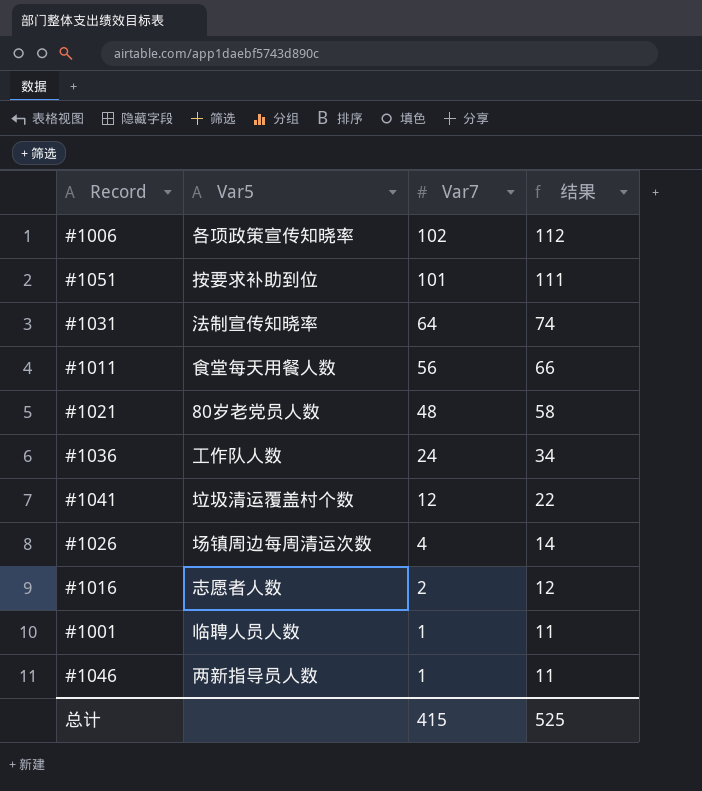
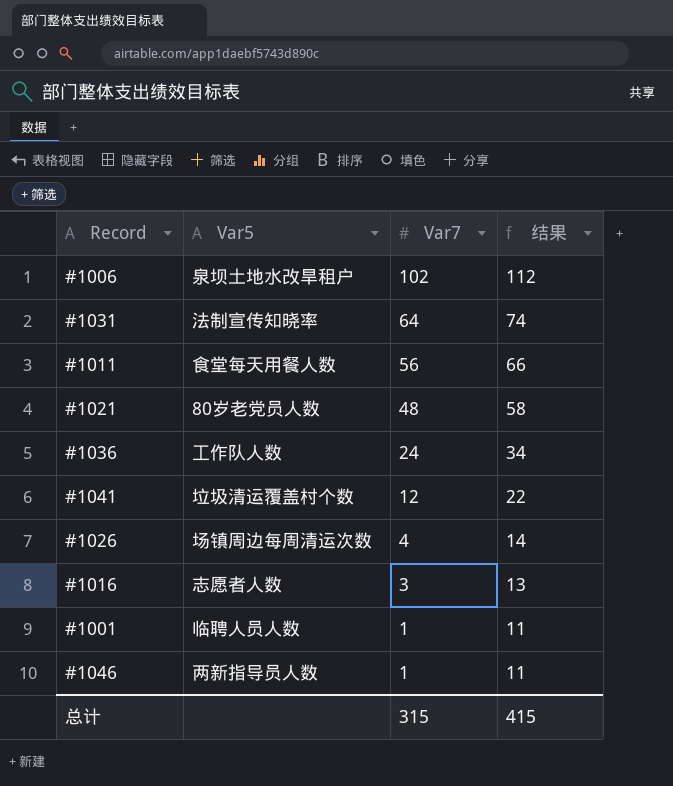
row #1051: 按要求补助到位 | 101 | 111 -> none
#1006 | Var5: 各项政策宣传知晓率 -> 泉坝土地水改旱租户
#1016 | Var7: 2 -> 3
#1016 | 结果: 12 -> 13
总计 | Var7: 415 -> 315
总计 | 结果: 525 -> 415

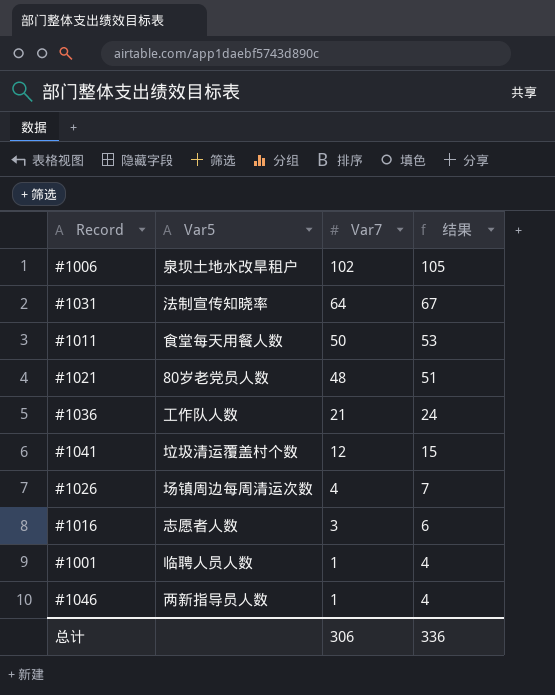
column 结果 | formula: [Var7] + 10 -> [Var7] + 3
#1011 | Var7: 56 -> 50
#1036 | Var7: 24 -> 21
总计 | Var7: 315 -> 306
总计 | 结果: 415 -> 336

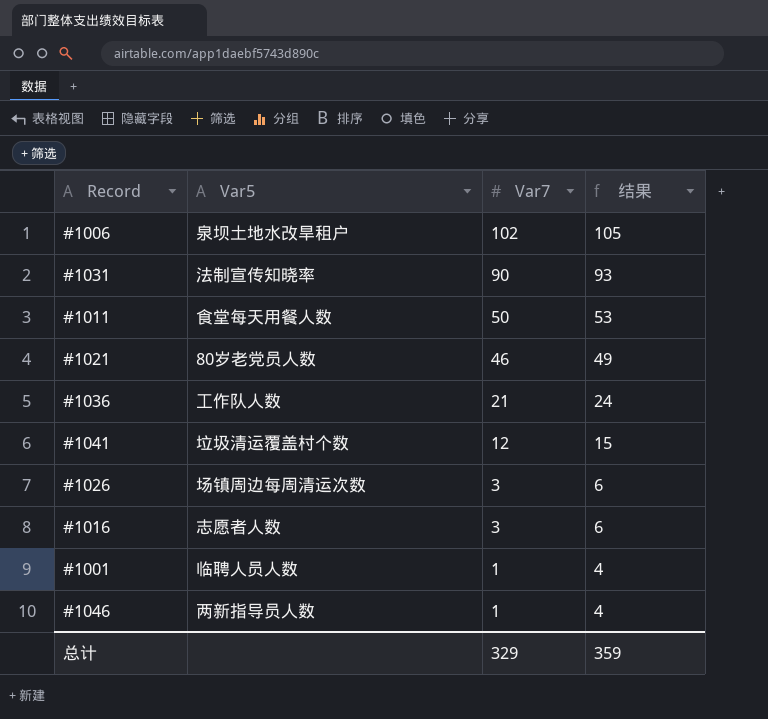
#1031 | Var7: 64 -> 90
#1031 | 结果: 67 -> 93
#1021 | Var7: 48 -> 46
#1021 | 结果: 51 -> 49
#1026 | Var7: 4 -> 3
#1026 | 结果: 7 -> 6
总计 | Var7: 306 -> 329
总计 | 结果: 336 -> 359

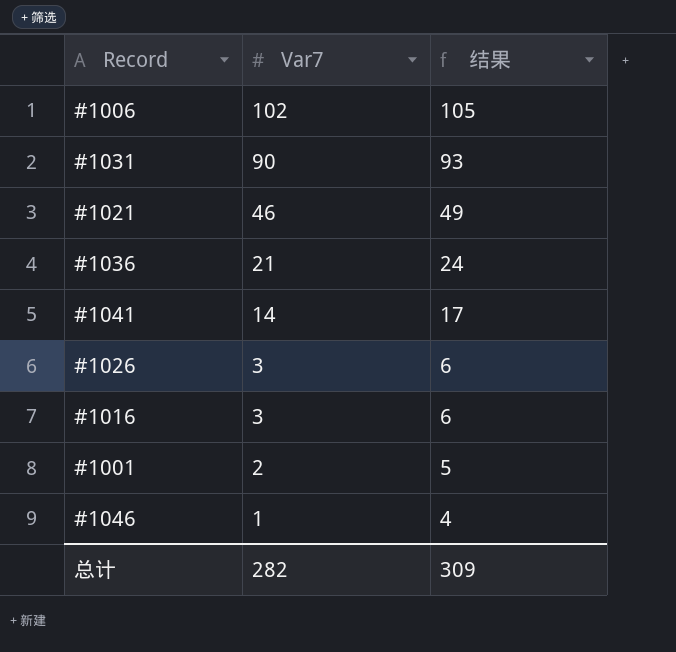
column Var5 | position: 2 -> none
row #1011: 食堂每天用餐人数 | 50 | 53 -> none
#1041 | Var7: 12 -> 14
#1041 | 结果: 15 -> 17
#1001 | Var7: 1 -> 2
#1001 | 结果: 4 -> 5
总计 | Var7: 329 -> 282
总计 | 结果: 359 -> 309

